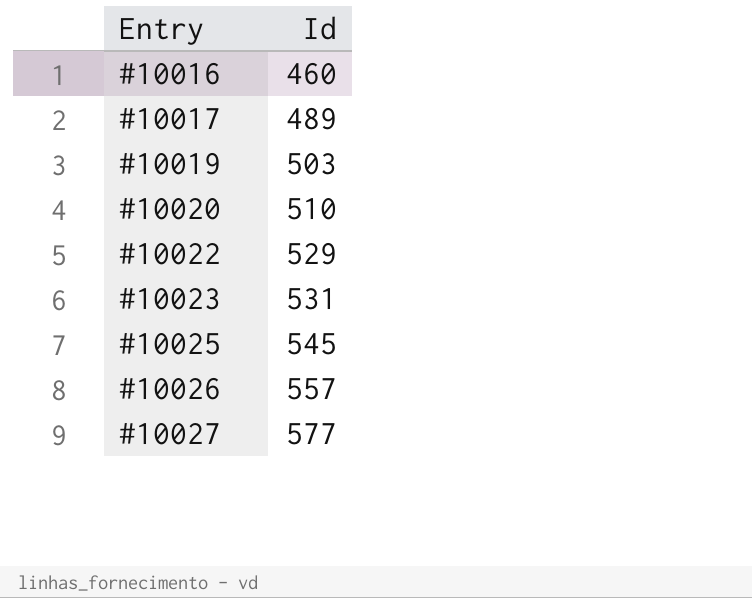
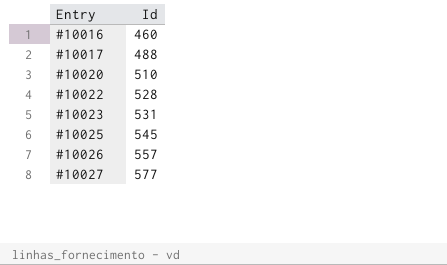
row #10019: 503 -> none
#10017 | Id: 489 -> 488
#10022 | Id: 529 -> 528

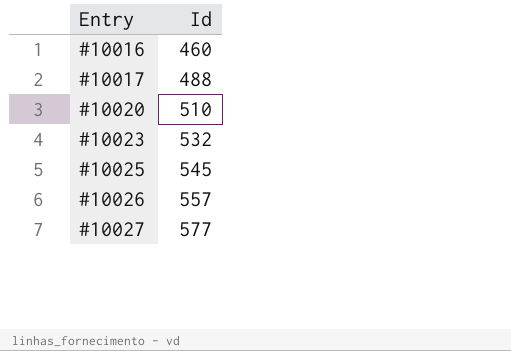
row #10022: 528 -> none
#10023 | Id: 531 -> 532

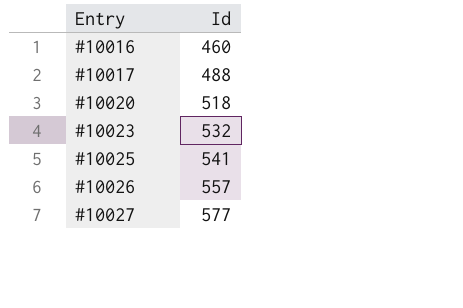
#10020 | Id: 510 -> 518
#10025 | Id: 545 -> 541

